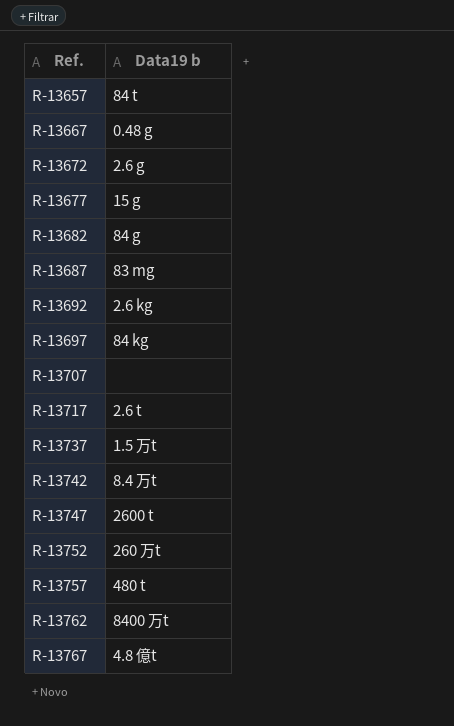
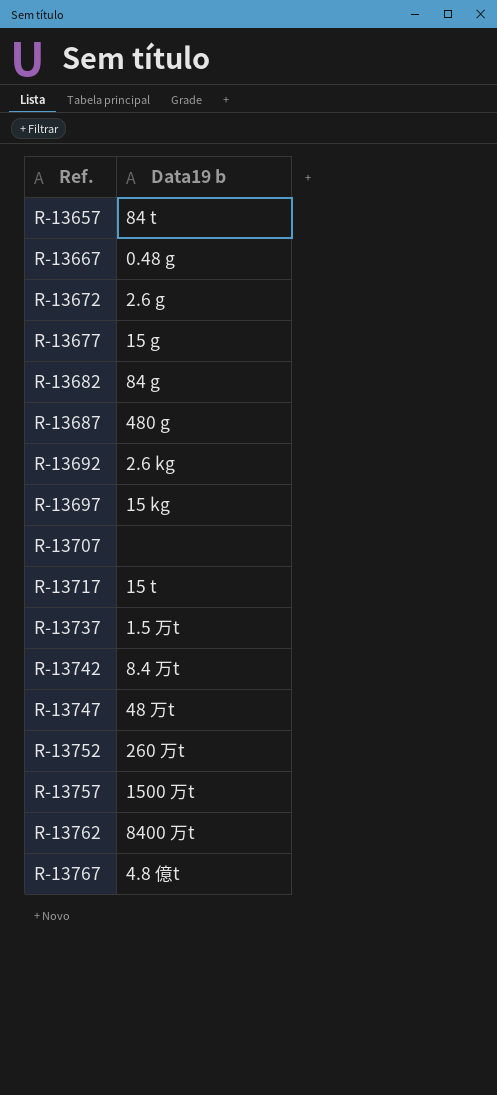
R-13687 | Data19 b: 83 mg -> 480 g
R-13697 | Data19 b: 84 kg -> 15 kg
R-13717 | Data19 b: 2.6 t -> 15 t
R-13747 | Data19 b: 2600 t -> 48 万t
R-13757 | Data19 b: 480 t -> 1500 万t

